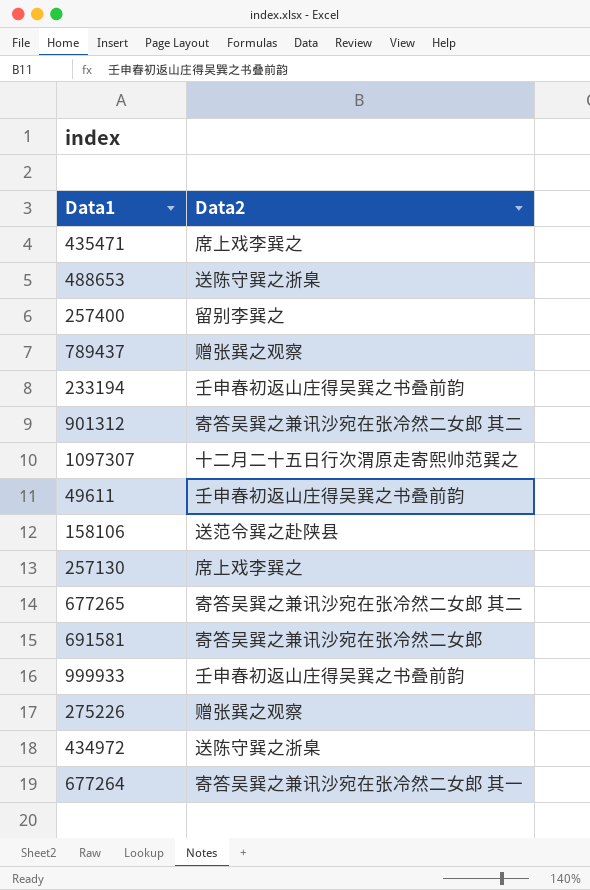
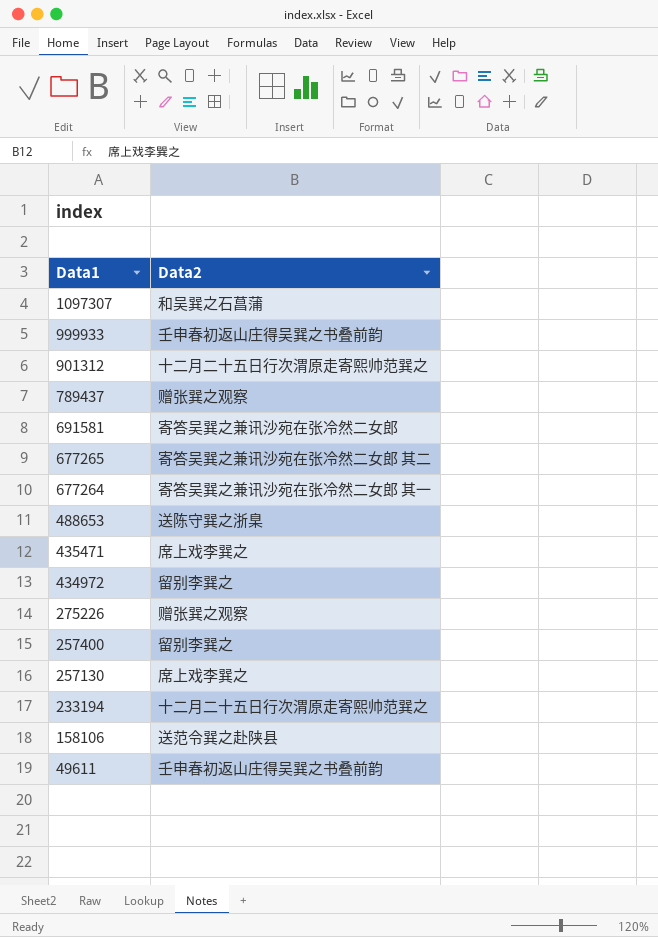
row order: none -> Data1 descending
1097307 | Data2: 十二月二十五日行次渭原走寄熙帅范巽之 -> 和吴巽之石菖蒲
901312 | Data2: 寄答吴巽之兼讯沙宛在张冷然二女郎 其二 -> 十二月二十五日行次渭原走寄熙帅范巽之
434972 | Data2: 送陈守巽之浙臬 -> 留别李巽之
233194 | Data2: 壬申春初返山庄得吴巽之书叠前韵 -> 十二月二十五日行次渭原走寄熙帅范巽之

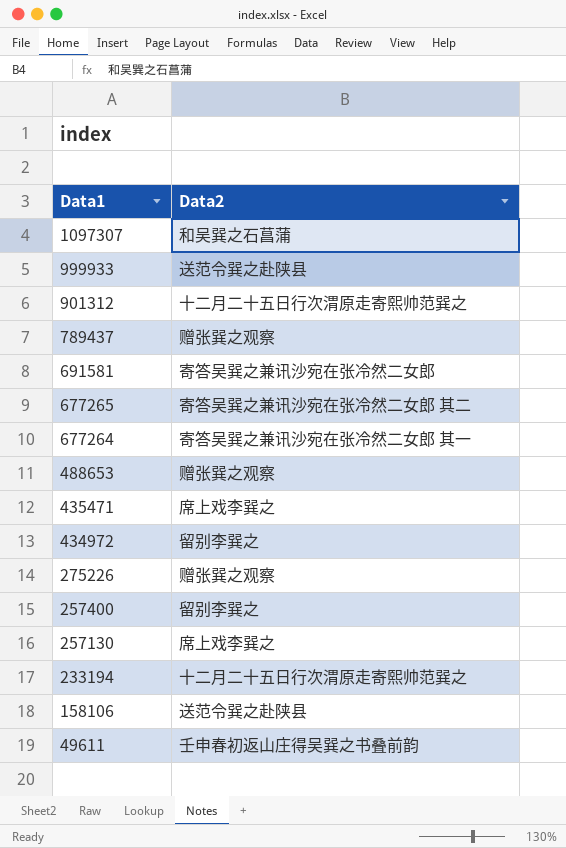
999933 | Data2: 壬申春初返山庄得吴巽之书叠前韵 -> 送范令巽之赴陕县
488653 | Data2: 送陈守巽之浙臬 -> 赠张巽之观察

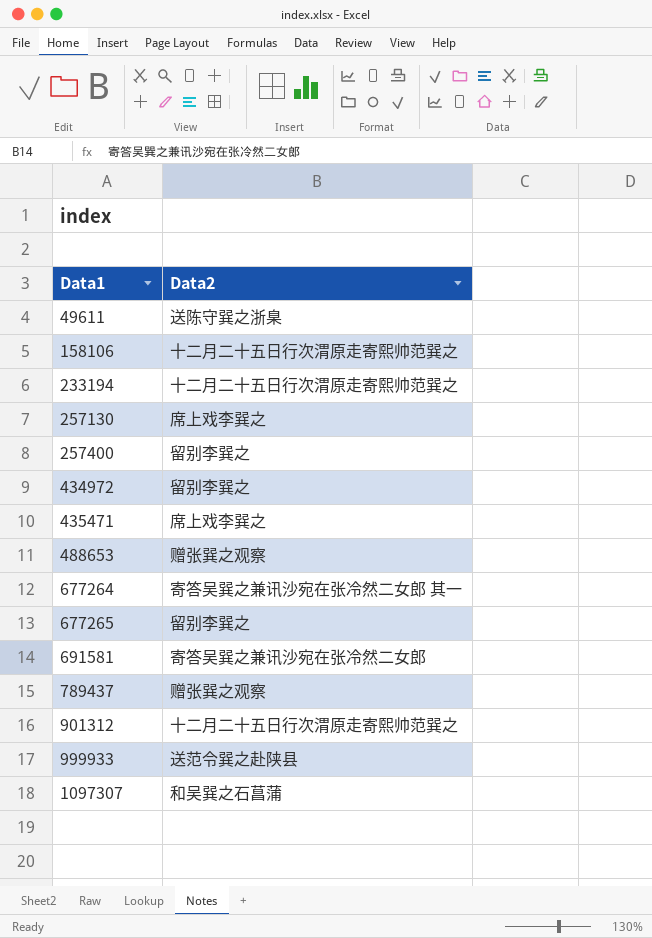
row order: Data1 descending -> Data1 ascending
row 275226: 赠张巽之观察 -> none
49611 | Data2: 壬申春初返山庄得吴巽之书叠前韵 -> 送陈守巽之浙臬
158106 | Data2: 送范令巽之赴陕县 -> 十二月二十五日行次渭原走寄熙帅范巽之
677265 | Data2: 寄答吴巽之兼讯沙宛在张冷然二女郎 其二 -> 留别李巽之

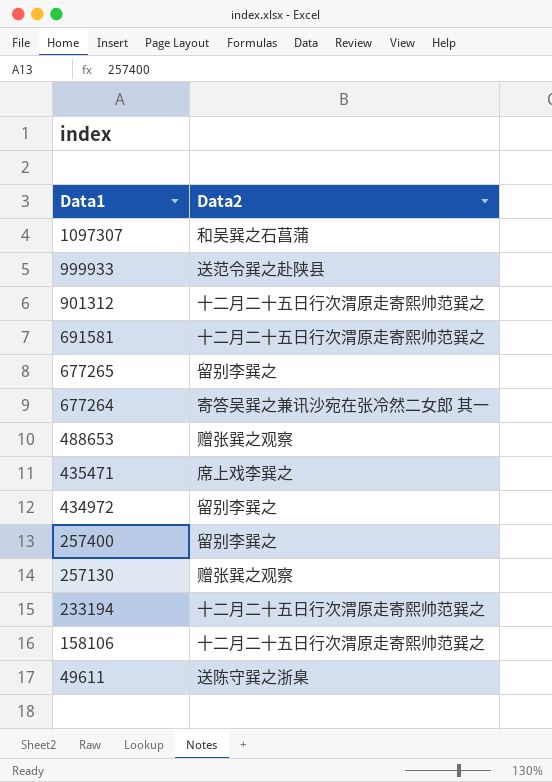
row order: Data1 ascending -> Data1 descending
row 789437: 赠张巽之观察 -> none
691581 | Data2: 寄答吴巽之兼讯沙宛在张冷然二女郎 -> 十二月二十五日行次渭原走寄熙帅范巽之
257130 | Data2: 席上戏李巽之 -> 赠张巽之观察

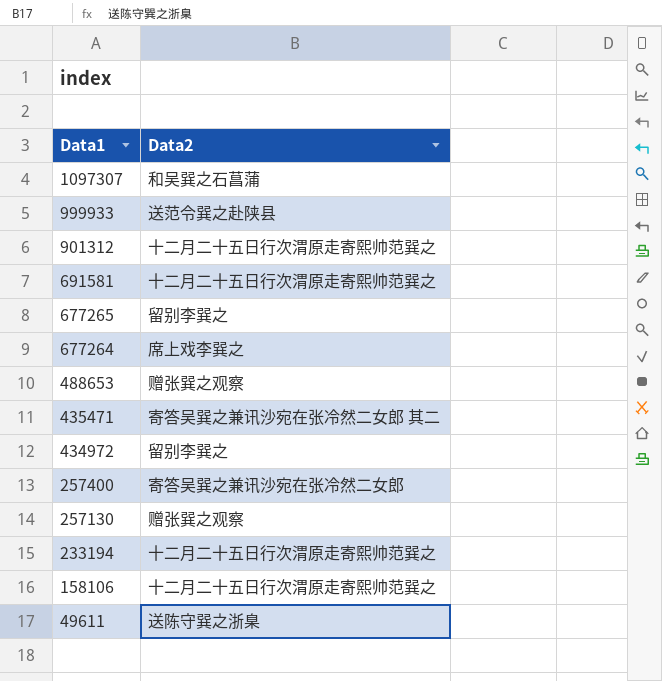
677264 | Data2: 寄答吴巽之兼讯沙宛在张冷然二女郎 其一 -> 席上戏李巽之
435471 | Data2: 席上戏李巽之 -> 寄答吴巽之兼讯沙宛在张冷然二女郎 其二
257400 | Data2: 留别李巽之 -> 寄答吴巽之兼讯沙宛在张冷然二女郎

